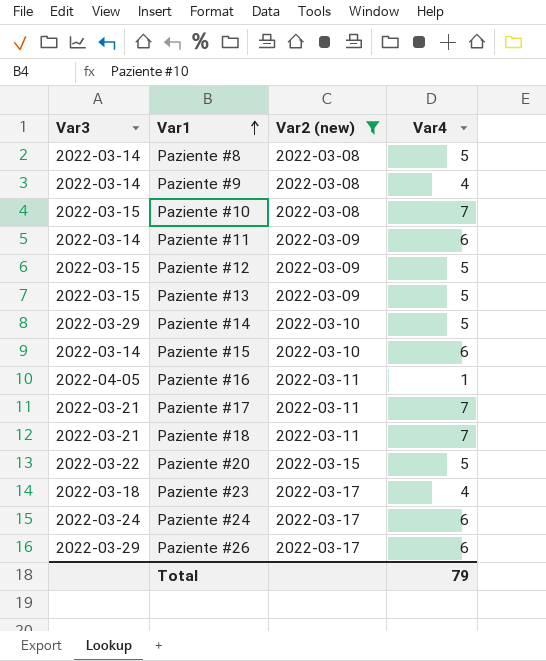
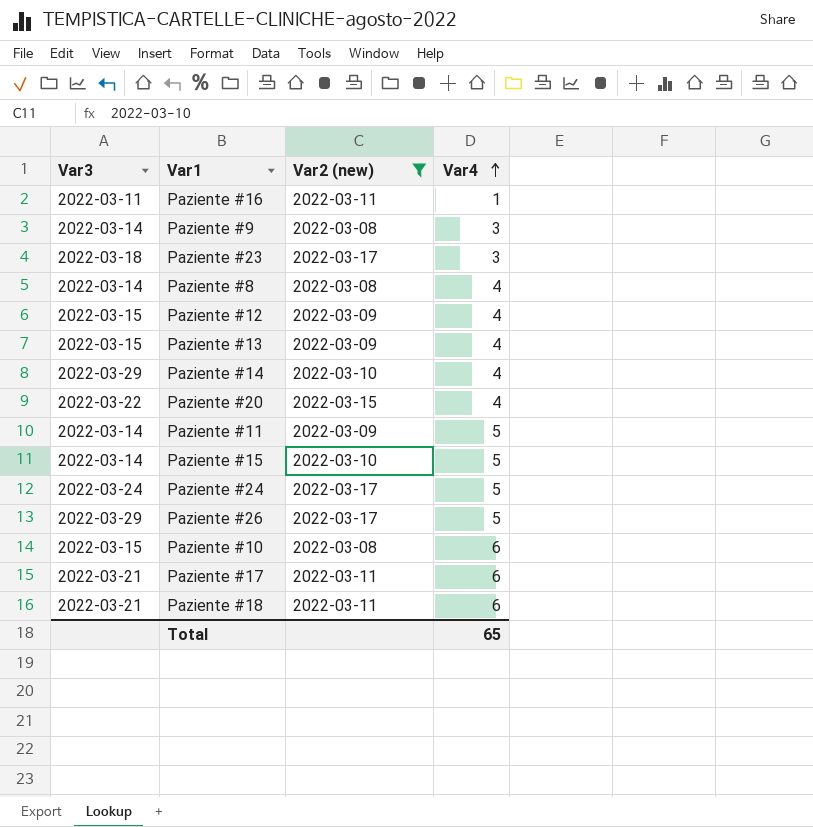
row order: Var1 ascending -> Var4 ascending
Paziente #16 | Var3: 2022-04-05 -> 2022-03-11
Paziente #9 | Var4: 4 -> 3
Paziente #23 | Var4: 4 -> 3
Paziente #8 | Var4: 5 -> 4
Paziente #12 | Var4: 5 -> 4
Paziente #13 | Var4: 5 -> 4
Paziente #14 | Var4: 5 -> 4
Paziente #20 | Var4: 5 -> 4
Paziente #11 | Var4: 6 -> 5
Paziente #15 | Var4: 6 -> 5
Paziente #24 | Var4: 6 -> 5
Paziente #26 | Var4: 6 -> 5
Paziente #10 | Var4: 7 -> 6
Paziente #17 | Var4: 7 -> 6
Paziente #18 | Var4: 7 -> 6
Total | Var4: 79 -> 65

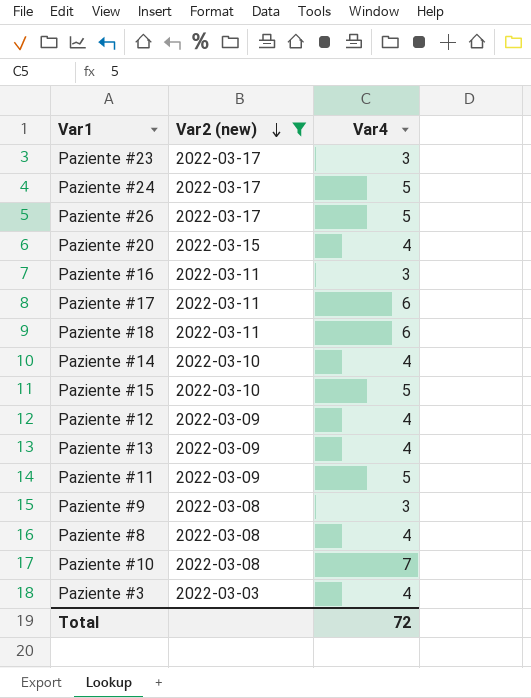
row order: Var4 ascending -> Var2 (new) descending
column Var3 | position: 1 -> none
Paziente #16 | Var4: 1 -> 3
Paziente #10 | Var4: 6 -> 7
row Paziente #3: none -> 2022-03-03 | 4
Total | Var4: 65 -> 72

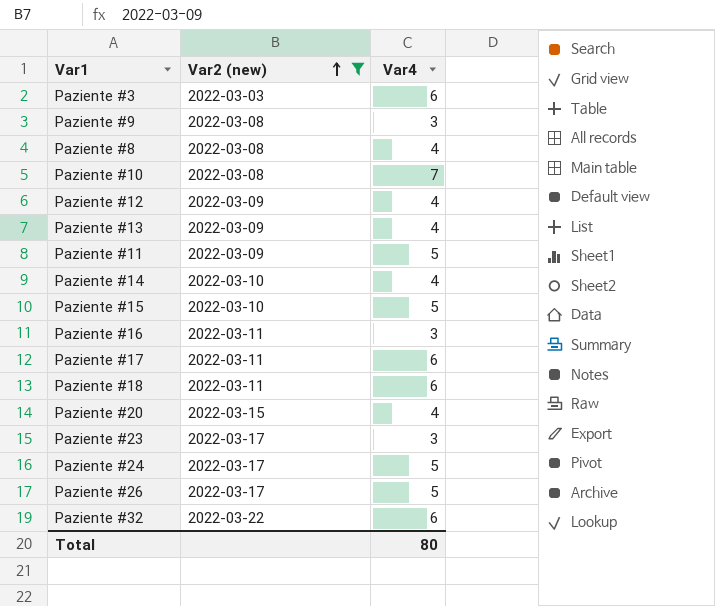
row order: Var2 (new) descending -> Var2 (new) ascending
Paziente #3 | Var4: 4 -> 6
row Paziente #32: none -> 2022-03-22 | 6
Total | Var4: 72 -> 80

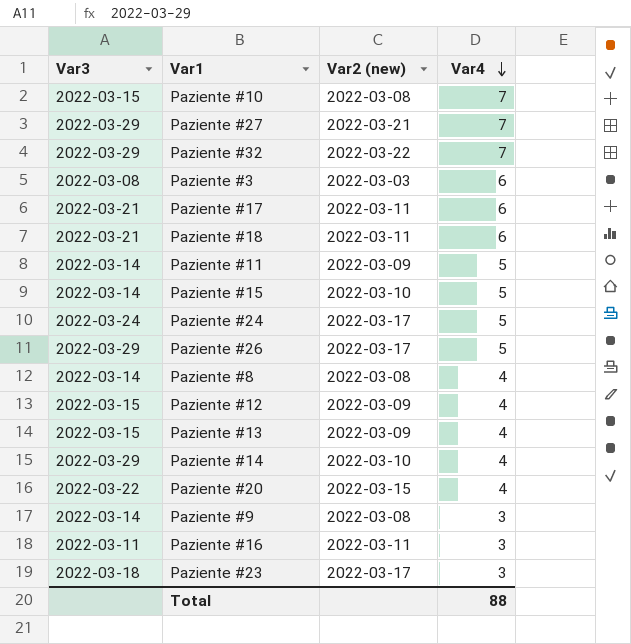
filter: Var2 (new) != 2022-03-21 -> none
row order: Var2 (new) ascending -> Var4 descending
column Var3 | position: none -> 1
Paziente #32 | Var4: 6 -> 7
Total | Var4: 80 -> 88

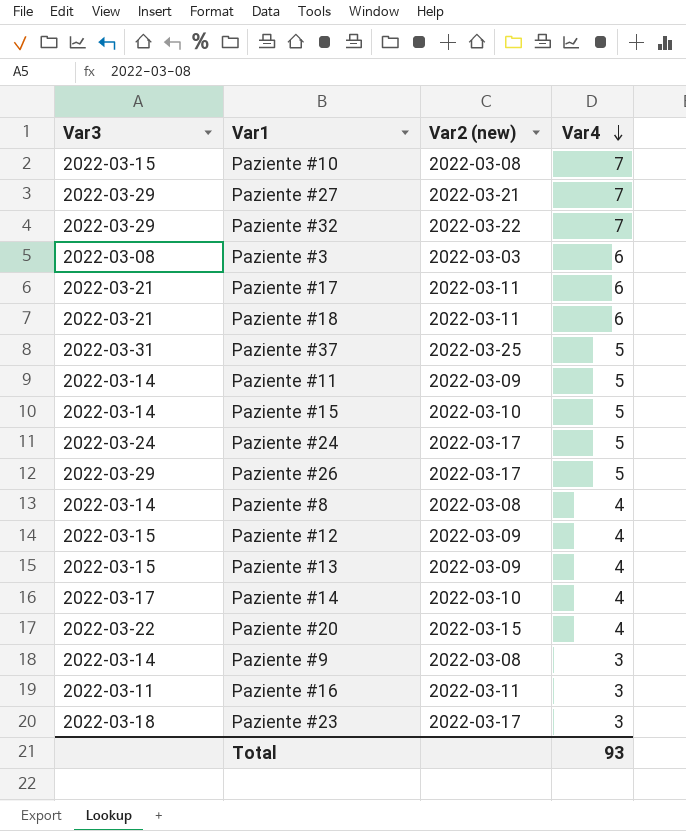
row Paziente #37: none -> 2022-03-31 | 2022-03-25 | 5
Paziente #14 | Var3: 2022-03-29 -> 2022-03-17
Total | Var4: 88 -> 93

